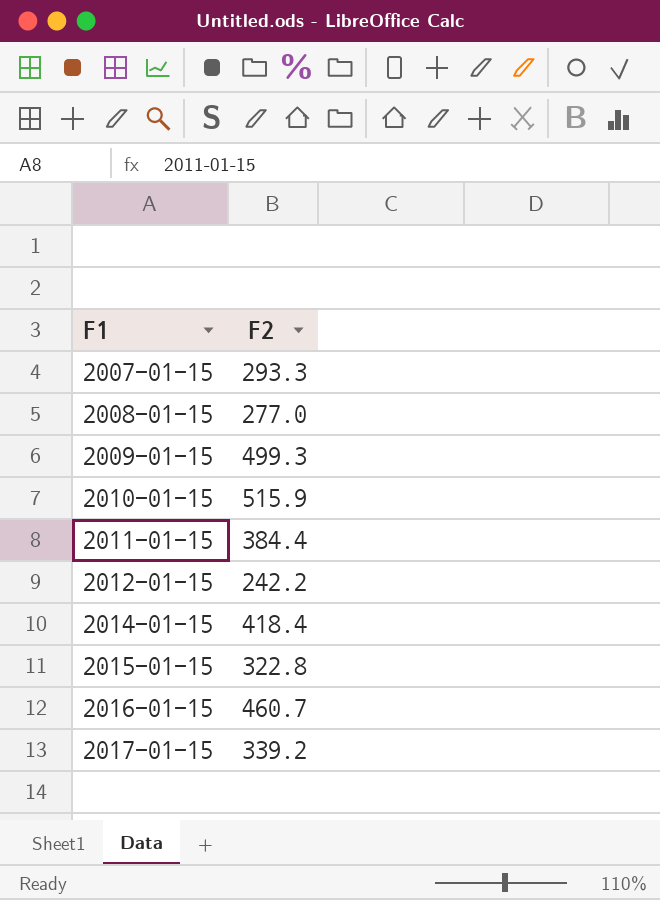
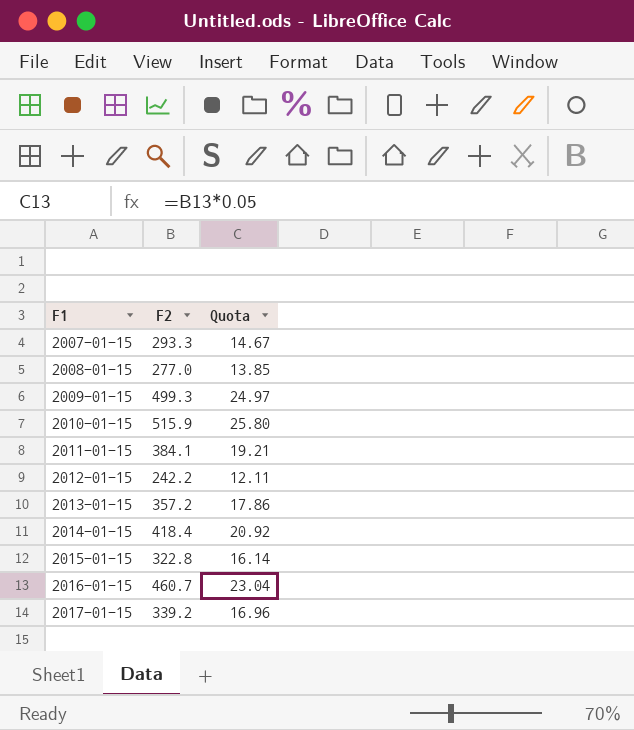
column Quota | formula: none -> [F2] * 0.05
2011-01-15 | F2: 384.4 -> 384.1
row 2013-01-15: none -> 357.2 | 17.86

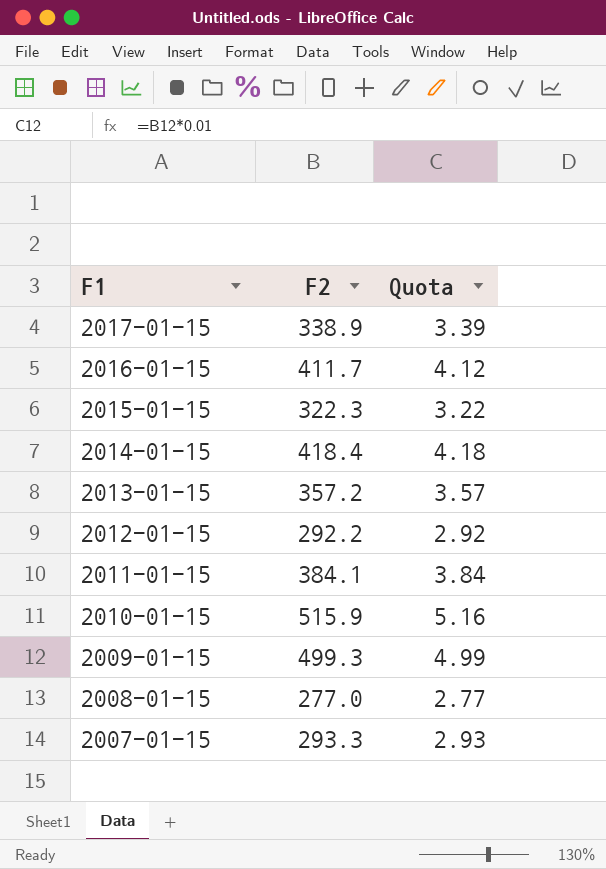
row order: F1 ascending -> F1 descending
column Quota | formula: [F2] * 0.05 -> [F2] * 0.01
2017-01-15 | F2: 339.2 -> 338.9
2016-01-15 | F2: 460.7 -> 411.7
2015-01-15 | F2: 322.8 -> 322.3
2012-01-15 | F2: 242.2 -> 292.2

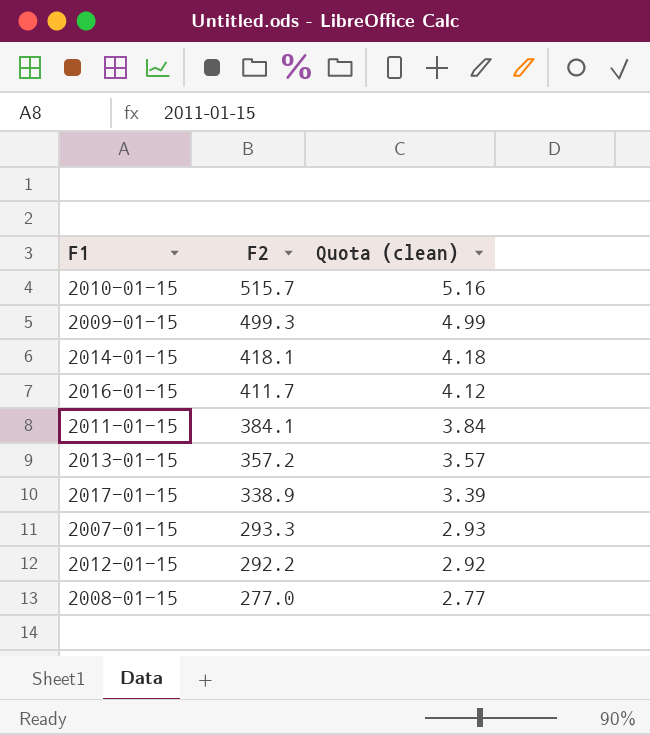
row order: F1 descending -> F2 descending
column name: Quota -> Quota (clean)
row 2015-01-15: 322.3 | 3.22 -> none
2010-01-15 | F2: 515.9 -> 515.7
2014-01-15 | F2: 418.4 -> 418.1

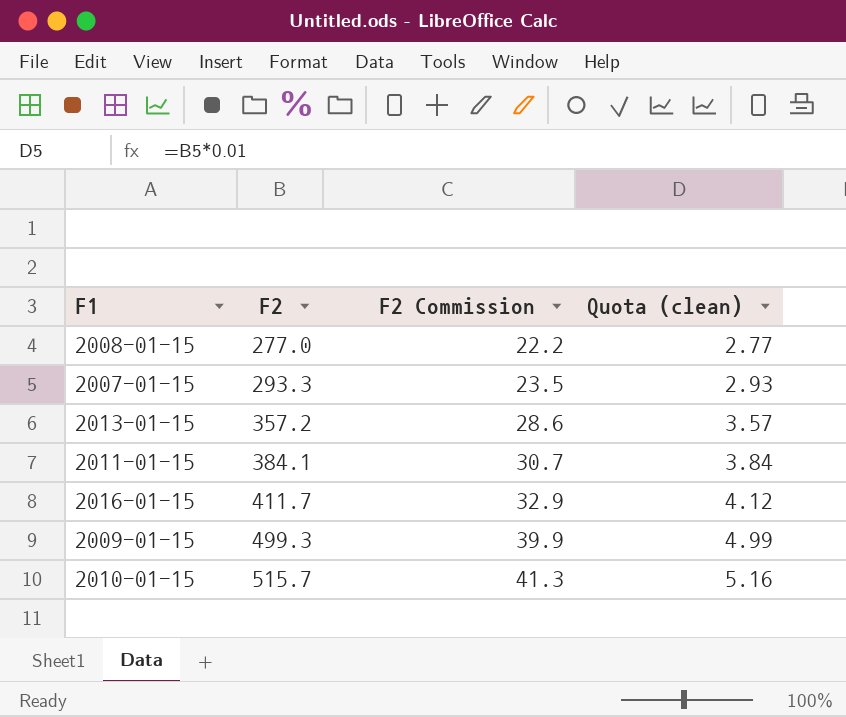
row order: F2 descending -> F2 ascending
column F2 Commission | formula: none -> [F2] * 0.08
row 2014-01-15: 418.1 | 4.18 -> none
row 2017-01-15: 338.9 | 3.39 -> none
row 2012-01-15: 292.2 | 2.92 -> none

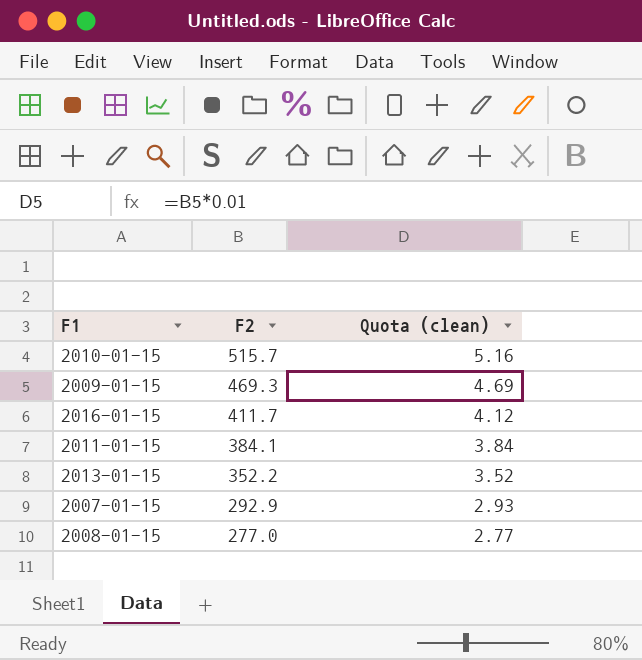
row order: F2 ascending -> F2 descending
column F2 Commission | formula: [F2] * 0.08 -> none
2009-01-15 | F2: 499.3 -> 469.3
2009-01-15 | Quota (clean): 4.99 -> 4.69
2013-01-15 | F2: 357.2 -> 352.2
2013-01-15 | Quota (clean): 3.57 -> 3.52
2007-01-15 | F2: 293.3 -> 292.9

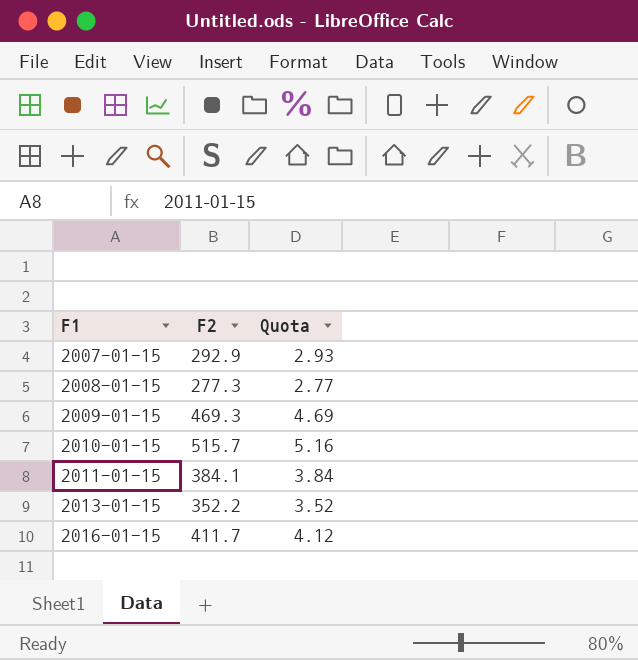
row order: F2 descending -> F1 ascending
column name: Quota (clean) -> Quota
2008-01-15 | F2: 277.0 -> 277.3

